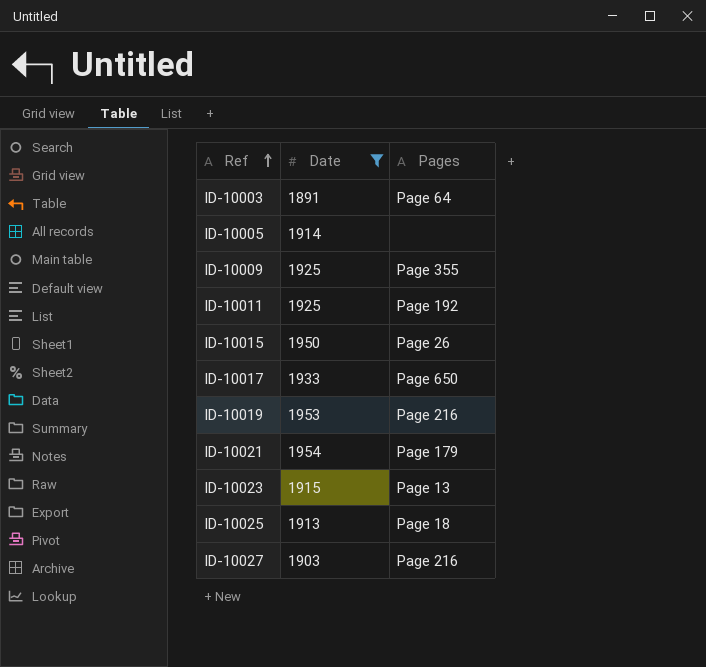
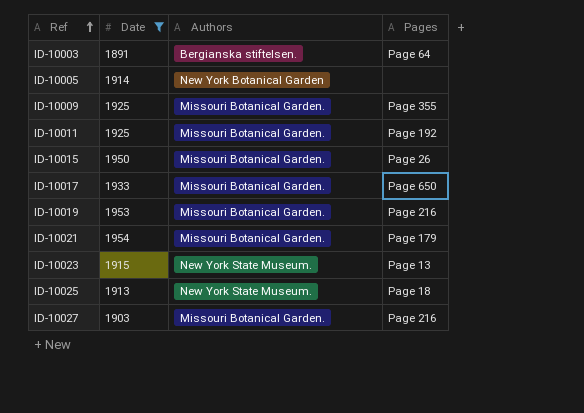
column Authors | position: none -> 3

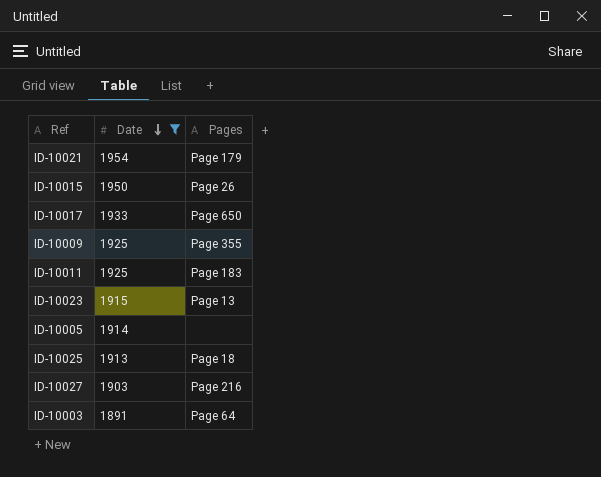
row order: Ref ascending -> Date descending
column Authors | position: 3 -> none
row ID-10019: 1953 | Missouri Botanical Garden. | Page 216 -> none
ID-10011 | Pages: Page 192 -> Page 183

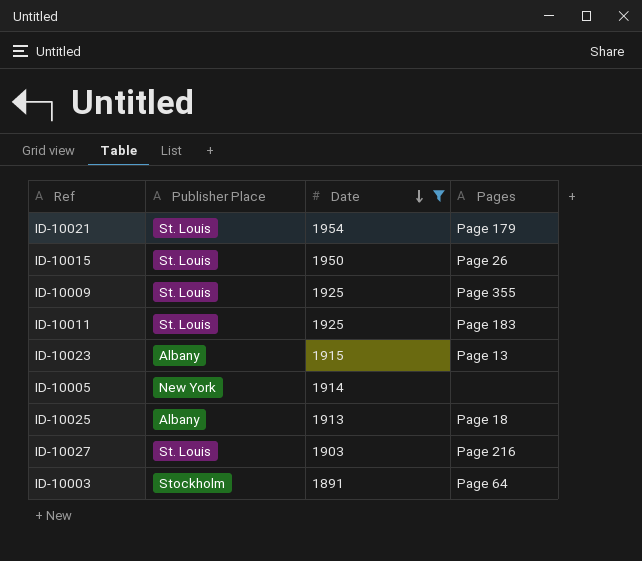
column Publisher Place | position: none -> 2
row ID-10017: 1933 | Page 650 -> none

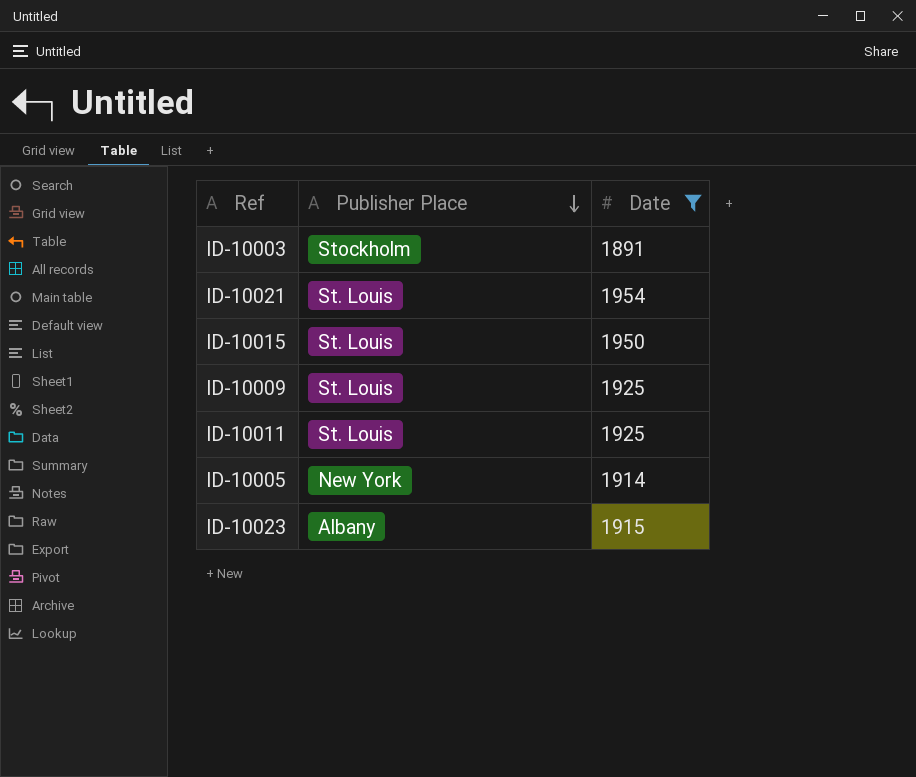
row order: Date descending -> Publisher Place descending
column Pages | position: 4 -> none
row ID-10025: Albany | 1913 | Page 18 -> none
row ID-10027: St. Louis | 1903 | Page 216 -> none

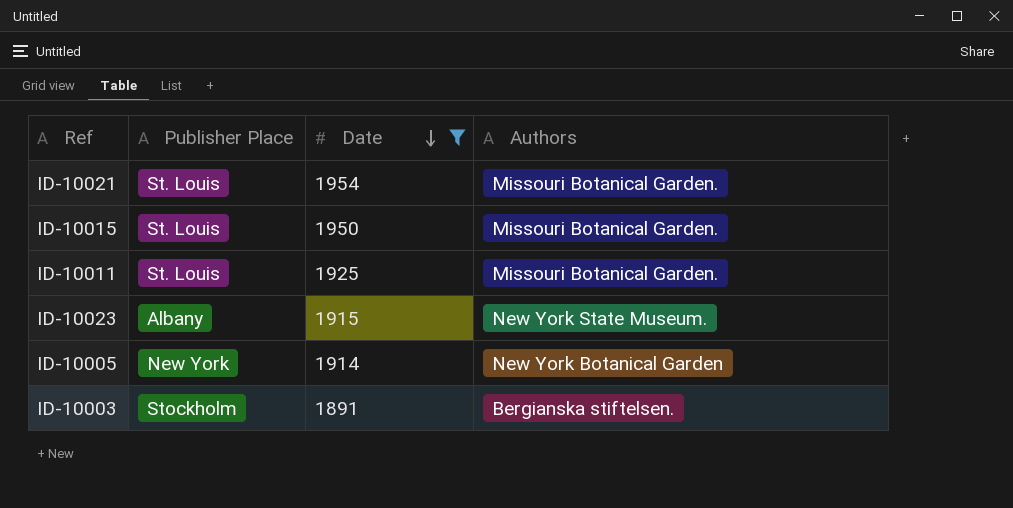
row order: Publisher Place descending -> Date descending
column Authors | position: none -> 4
row ID-10009: St. Louis | 1925 -> none

